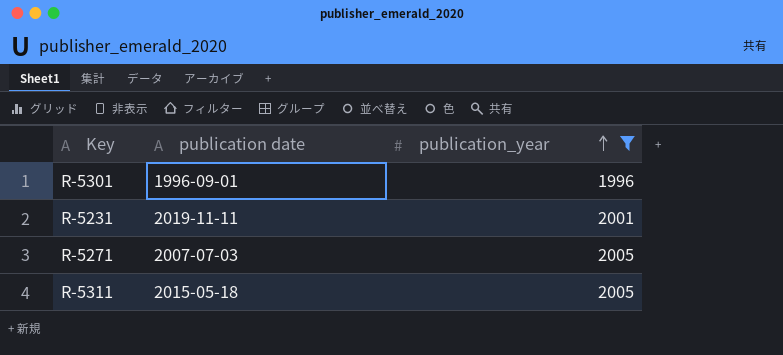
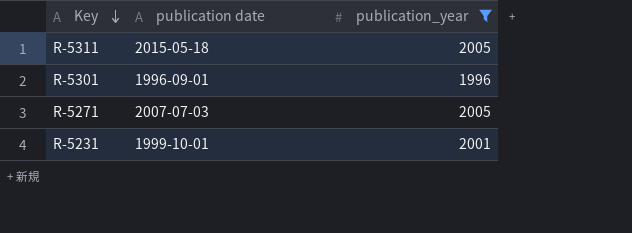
row order: publication_year ascending -> Key descending
R-5231 | publication date: 2019-11-11 -> 1999-10-01

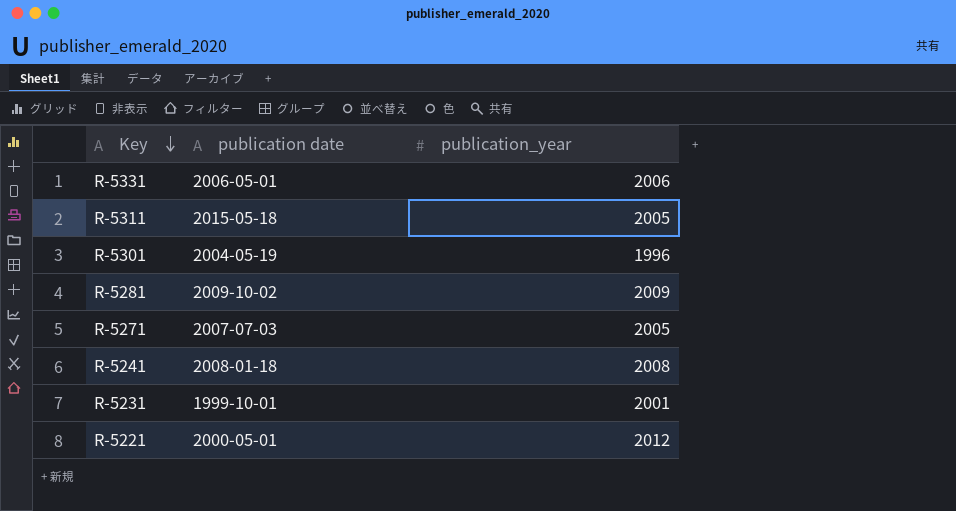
filter: publication_year <= 2005 -> none
R-5301 | publication date: 1996-09-01 -> 2004-05-19

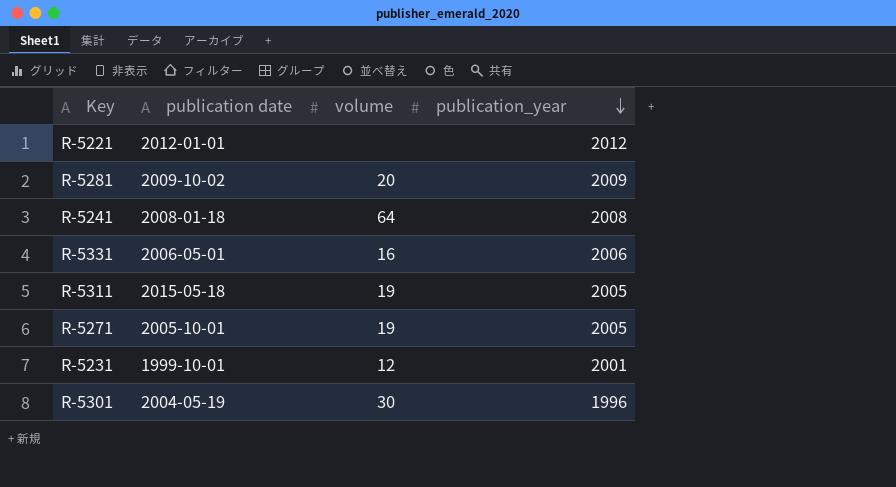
row order: Key descending -> publication_year descending
column volume | position: none -> 3
R-5221 | publication date: 2000-05-01 -> 2012-01-01
R-5271 | publication date: 2007-07-03 -> 2005-10-01

